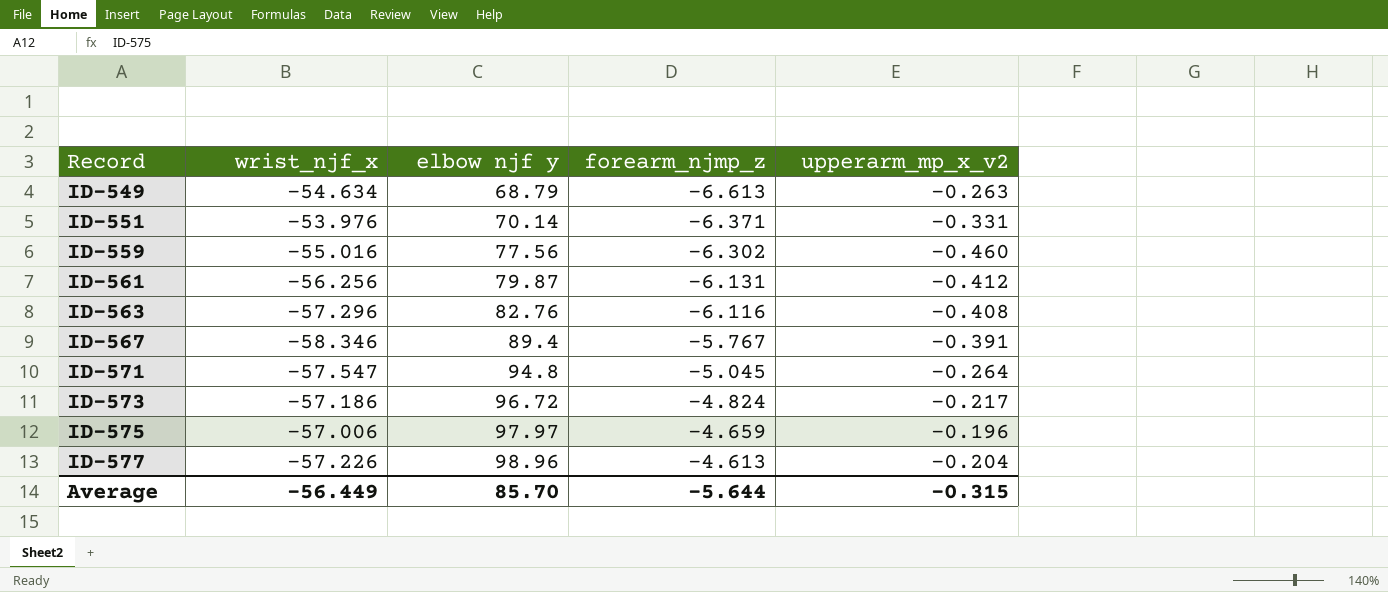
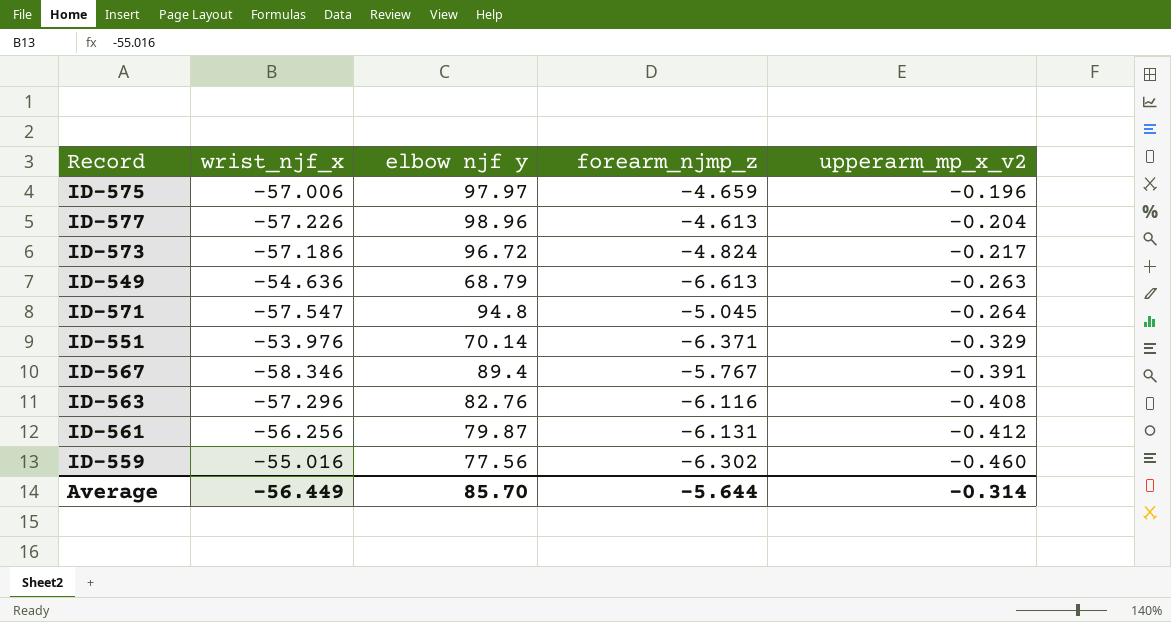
row order: Record ascending -> upperarm_mp_x_v2 descending
ID-549 | wrist_njf_x: -54.634 -> -54.636
ID-551 | upperarm_mp_x_v2: -0.331 -> -0.329
Average | upperarm_mp_x_v2: -0.315 -> -0.314

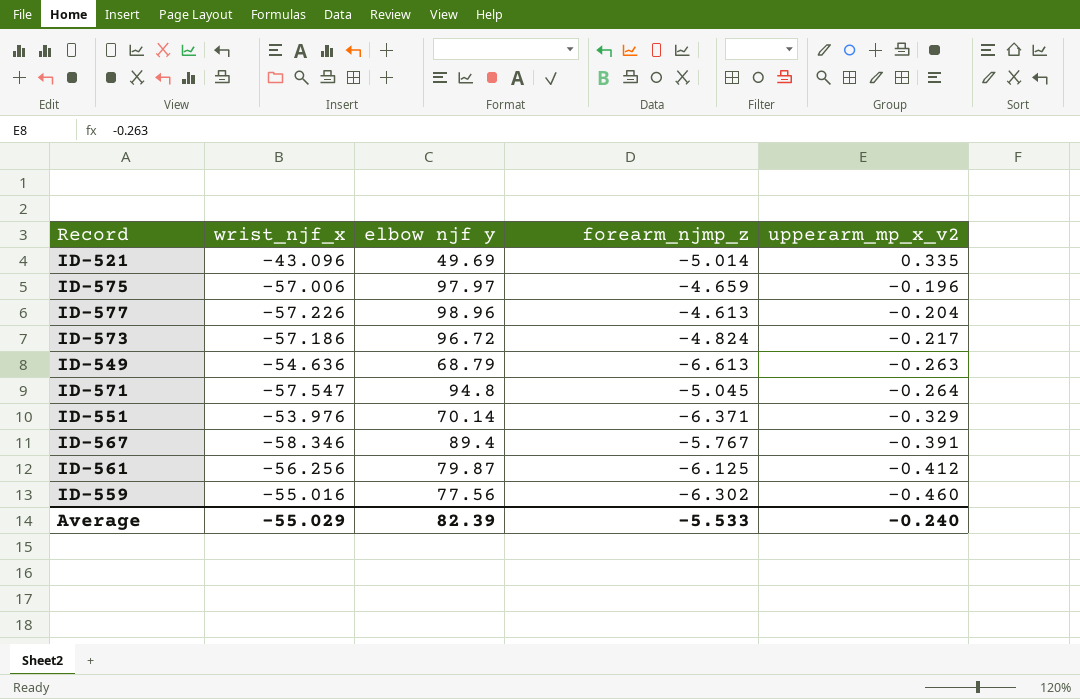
row ID-563: -57.296 | 82.76 | -6.116 | -0.408 -> none
row ID-521: none -> -43.096 | 49.69 | -5.014 | 0.335
ID-561 | forearm_njmp_z: -6.131 -> -6.125
Average | wrist_njf_x: -56.449 -> -55.029
Average | elbow njf y: 85.70 -> 82.39
Average | forearm_njmp_z: -5.644 -> -5.533
Average | upperarm_mp_x_v2: -0.314 -> -0.240

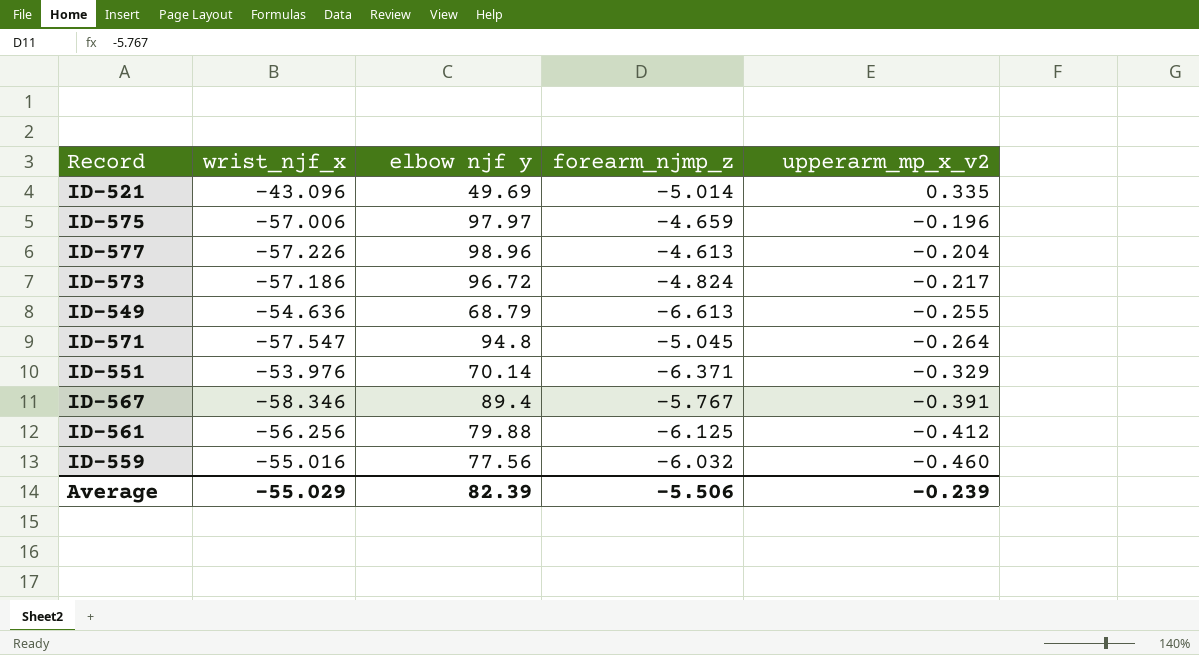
ID-549 | upperarm_mp_x_v2: -0.263 -> -0.255
ID-561 | elbow njf y: 79.87 -> 79.88
ID-559 | forearm_njmp_z: -6.302 -> -6.032
Average | forearm_njmp_z: -5.533 -> -5.506
Average | upperarm_mp_x_v2: -0.240 -> -0.239

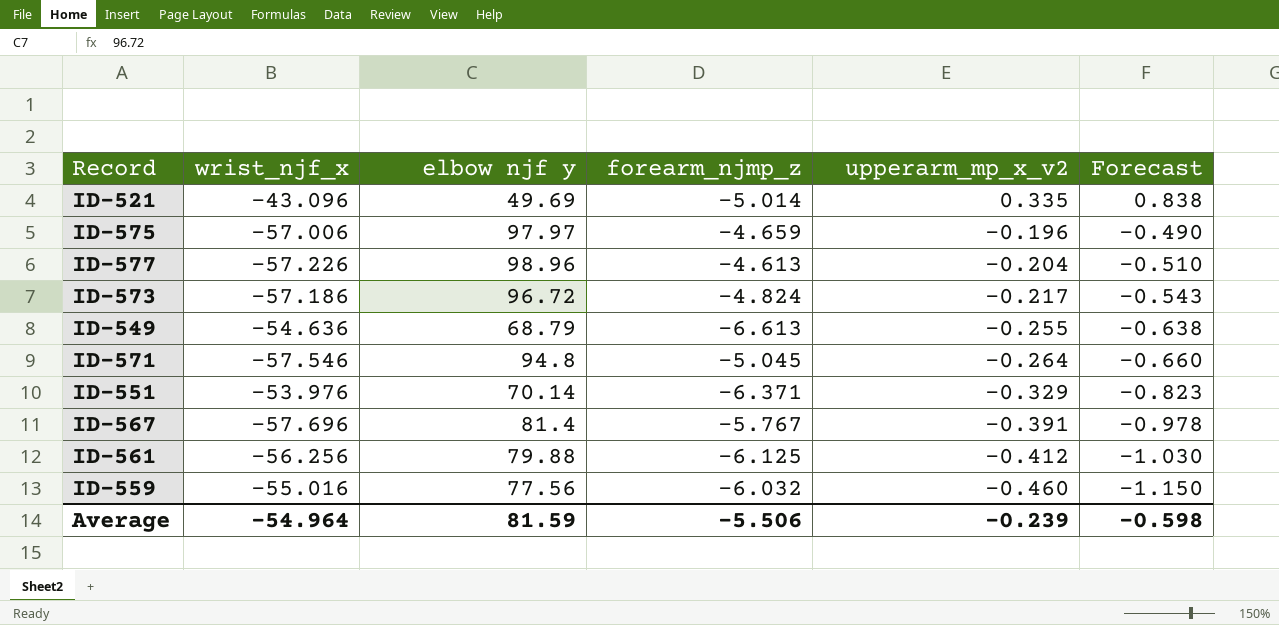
column Forecast | formula: none -> [upperarm_mp_x_v2] * 2.5
ID-571 | wrist_njf_x: -57.547 -> -57.546
ID-567 | wrist_njf_x: -58.346 -> -57.696
ID-567 | elbow njf y: 89.4 -> 81.4
Average | wrist_njf_x: -55.029 -> -54.964
Average | elbow njf y: 82.39 -> 81.59

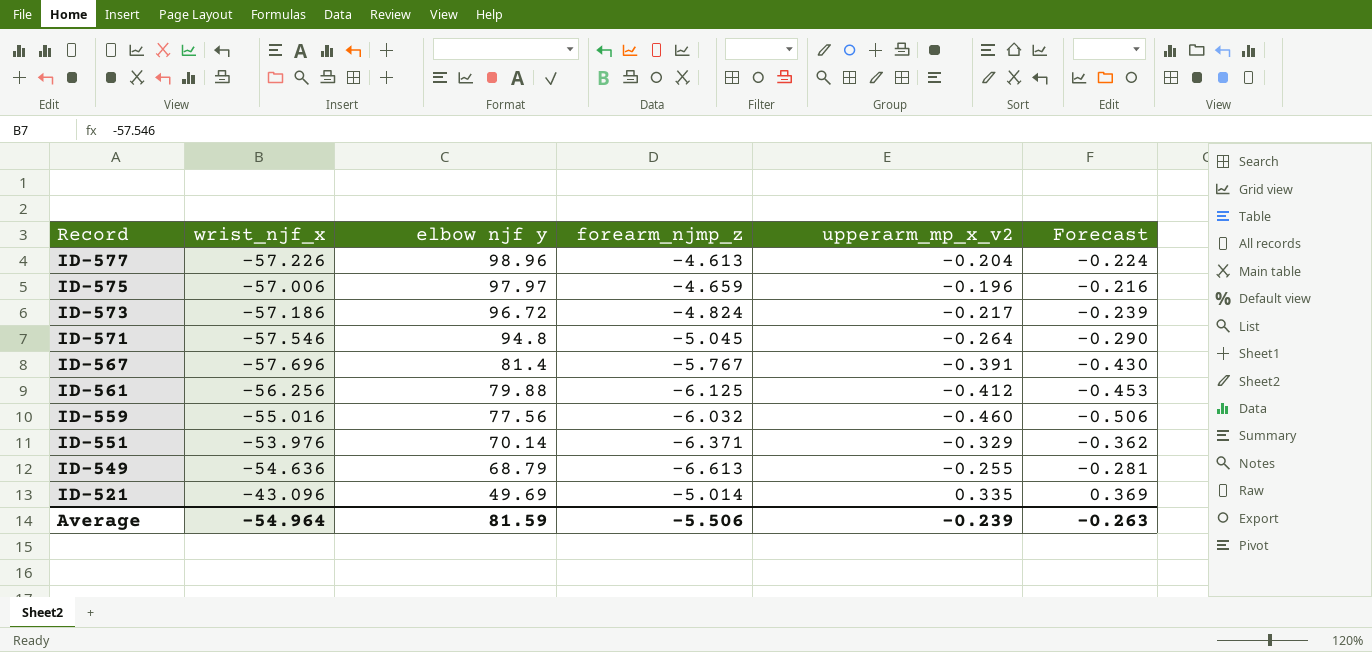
row order: upperarm_mp_x_v2 descending -> Record descending
column Forecast | formula: [upperarm_mp_x_v2] * 2.5 -> [upperarm_mp_x_v2] * 1.1
Average | Forecast: -0.598 -> -0.263

